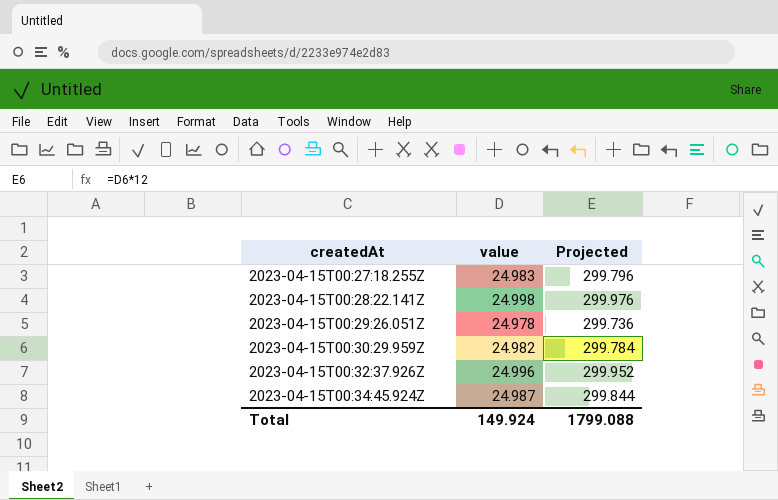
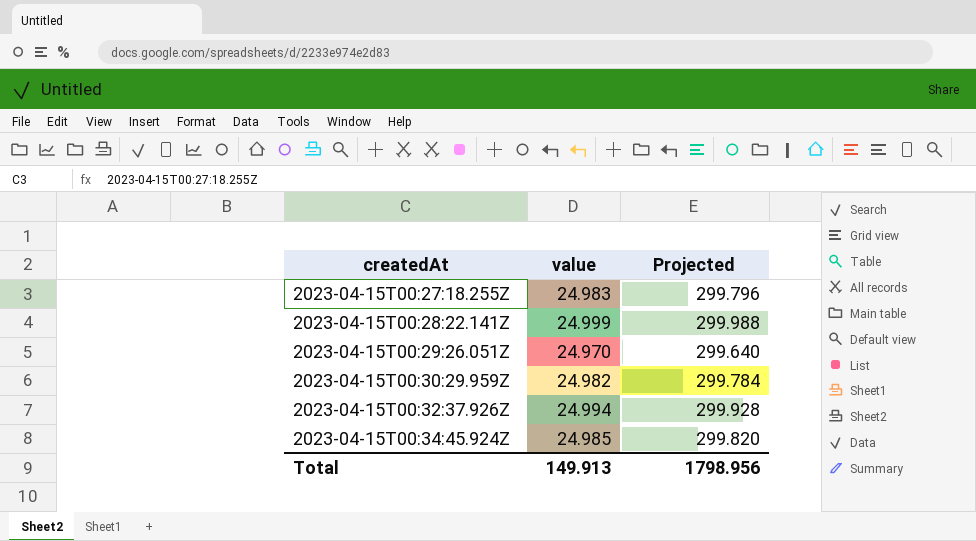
2023-04-15T00:28:22.141Z | value: 24.998 -> 24.999
2023-04-15T00:28:22.141Z | Projected: 299.976 -> 299.988
2023-04-15T00:29:26.051Z | value: 24.978 -> 24.970
2023-04-15T00:29:26.051Z | Projected: 299.736 -> 299.640
2023-04-15T00:32:37.926Z | value: 24.996 -> 24.994
2023-04-15T00:32:37.926Z | Projected: 299.952 -> 299.928
2023-04-15T00:34:45.924Z | value: 24.987 -> 24.985
2023-04-15T00:34:45.924Z | Projected: 299.844 -> 299.820
Total | value: 149.924 -> 149.913
Total | Projected: 1799.088 -> 1798.956

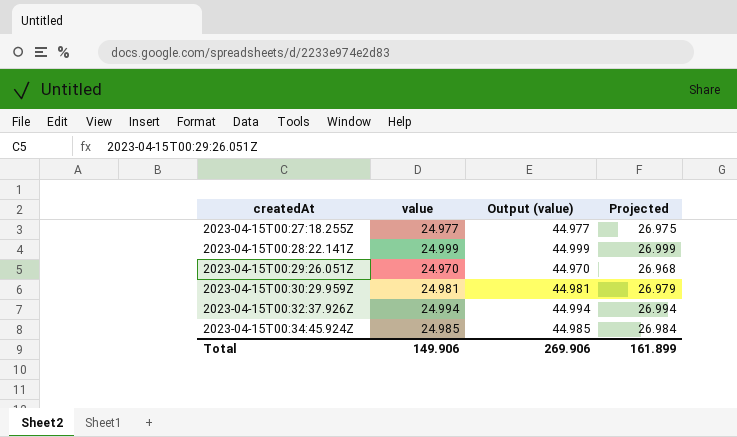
column Output (value) | formula: none -> [value] + 20
column Projected | formula: [value] * 12 -> [value] * 1.08
2023-04-15T00:27:18.255Z | value: 24.983 -> 24.977
2023-04-15T00:30:29.959Z | value: 24.982 -> 24.981
Total | value: 149.913 -> 149.906
Total | Projected: 1798.956 -> 161.899

